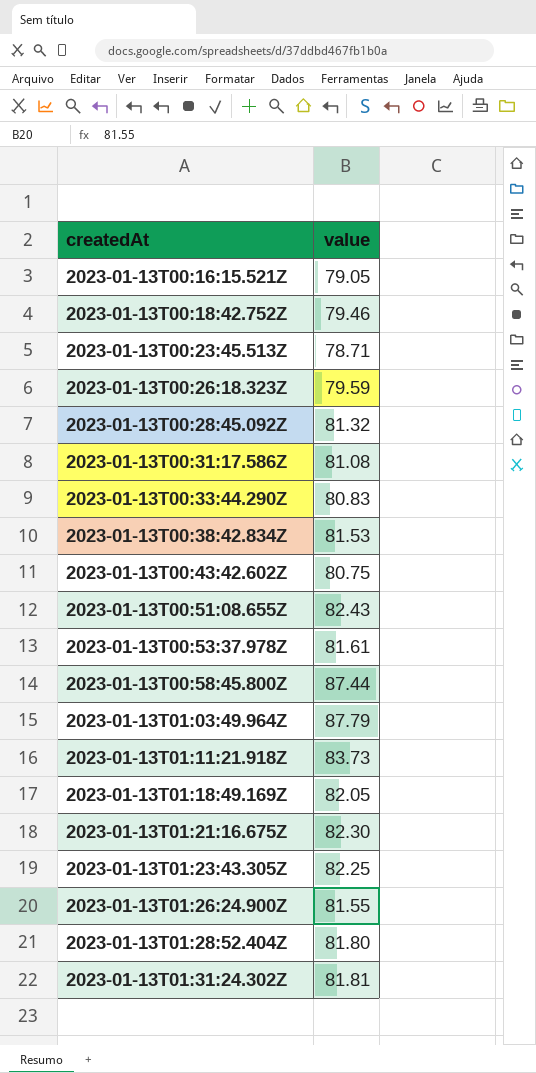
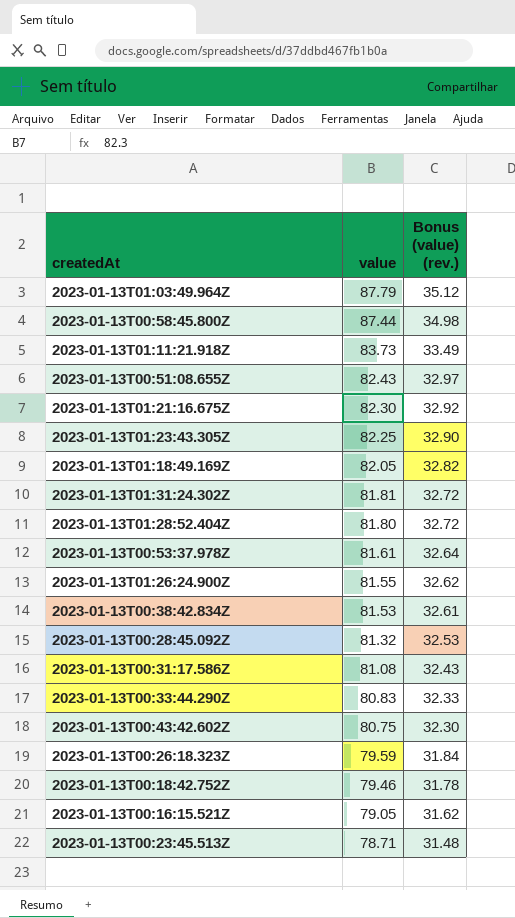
row order: createdAt ascending -> value descending
column Bonus (value) (rev.) | formula: none -> [value] * 0.4

